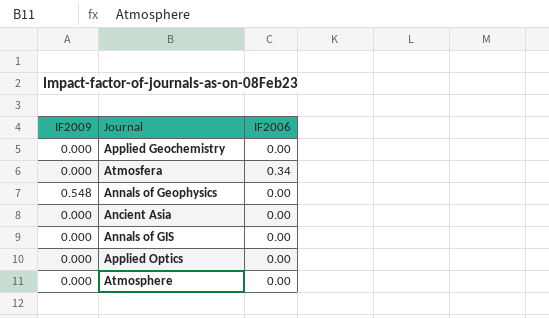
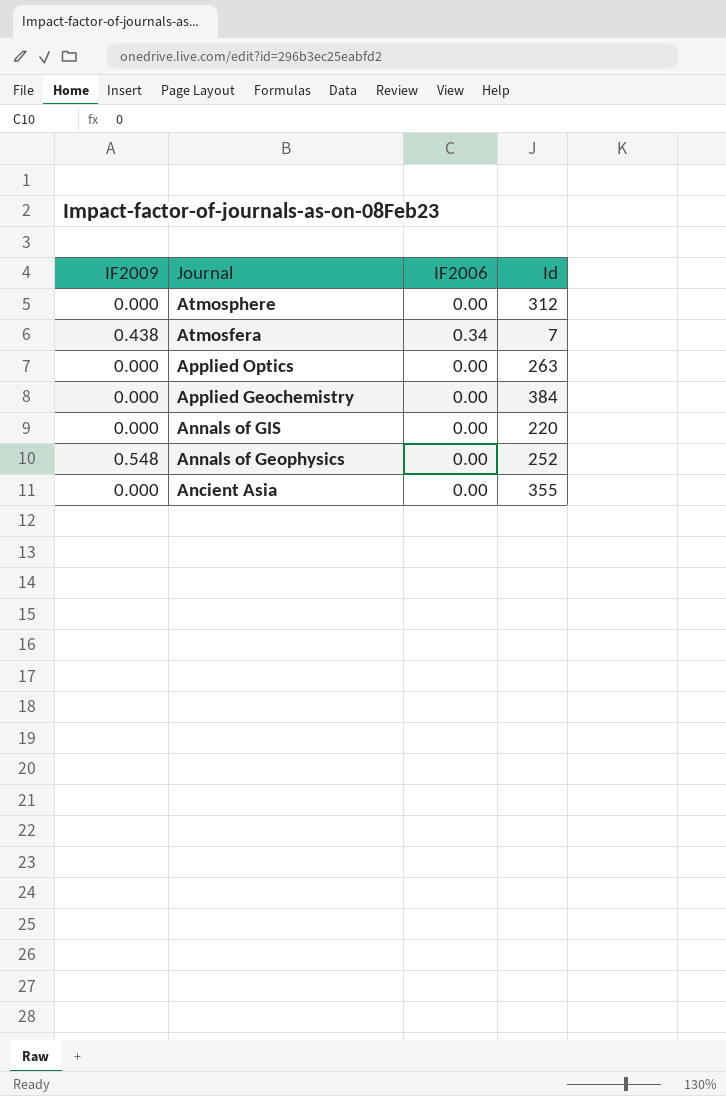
row order: none -> Journal descending
column Id | position: none -> 4
Atmosfera | IF2009: 0.000 -> 0.438

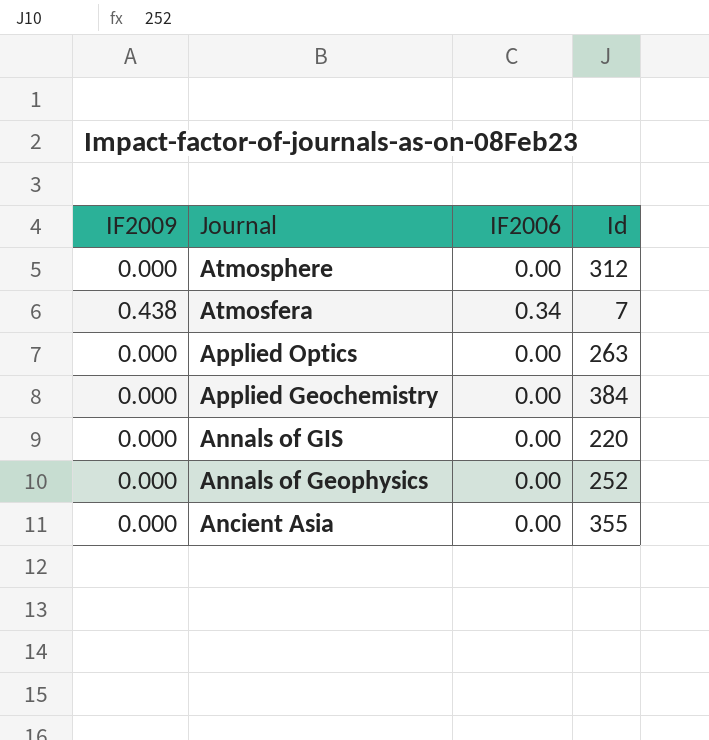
Annals of Geophysics | IF2009: 0.548 -> 0.000

